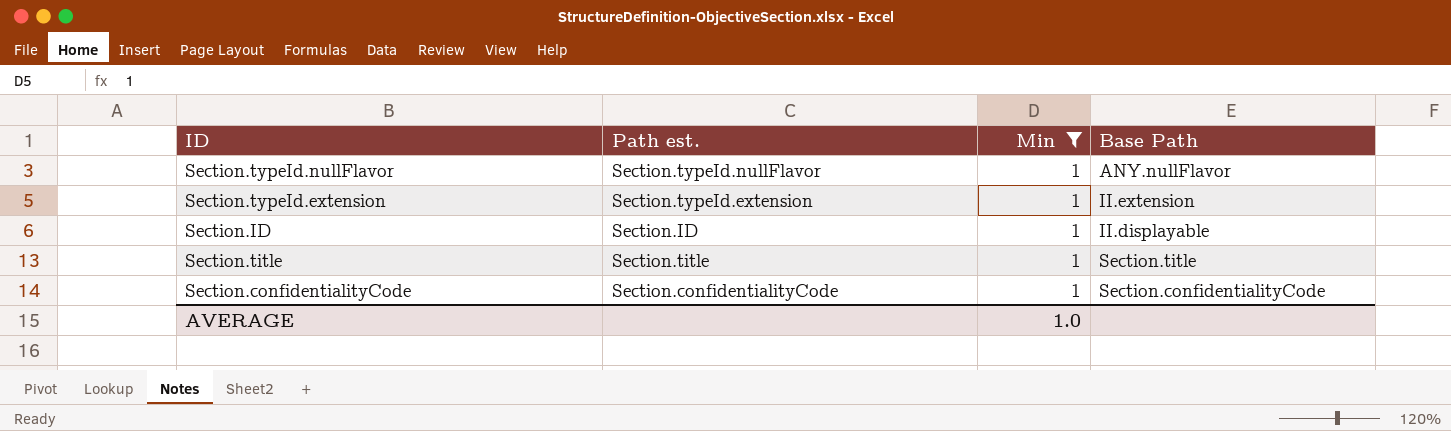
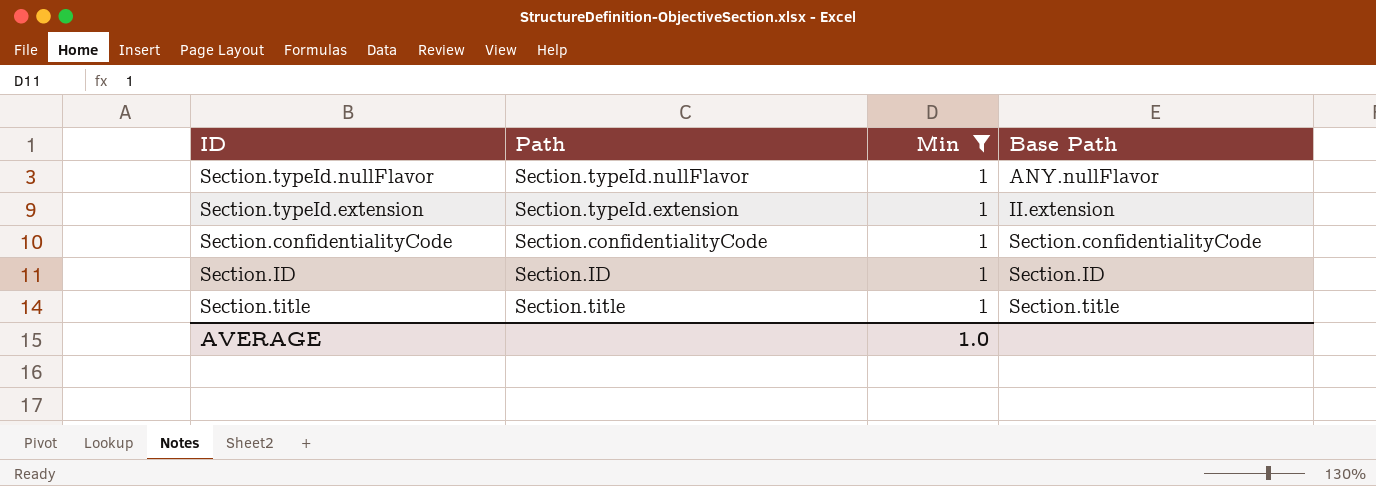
row order: none -> Base Path ascending
column name: Path est. -> Path
Section.ID | Base Path: II.displayable -> Section.ID

